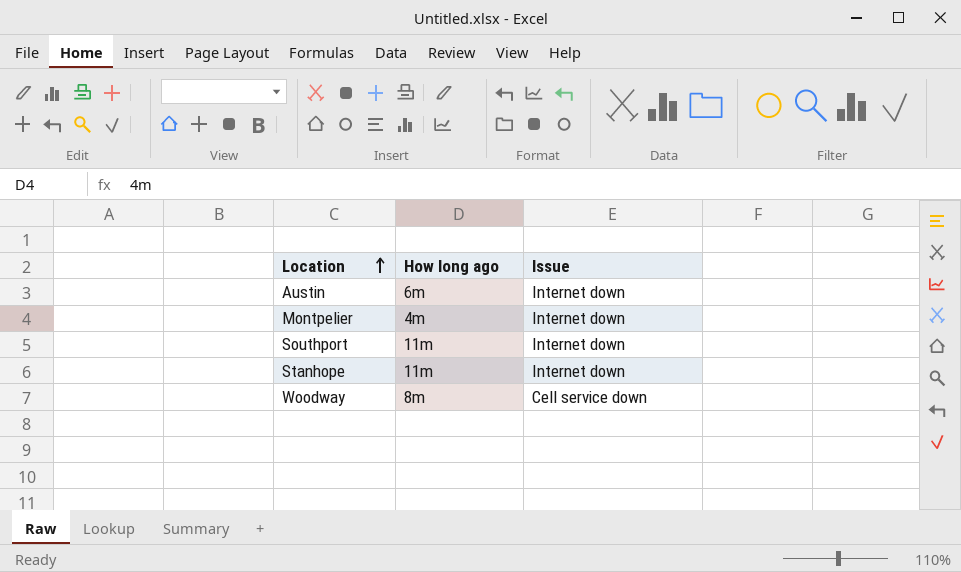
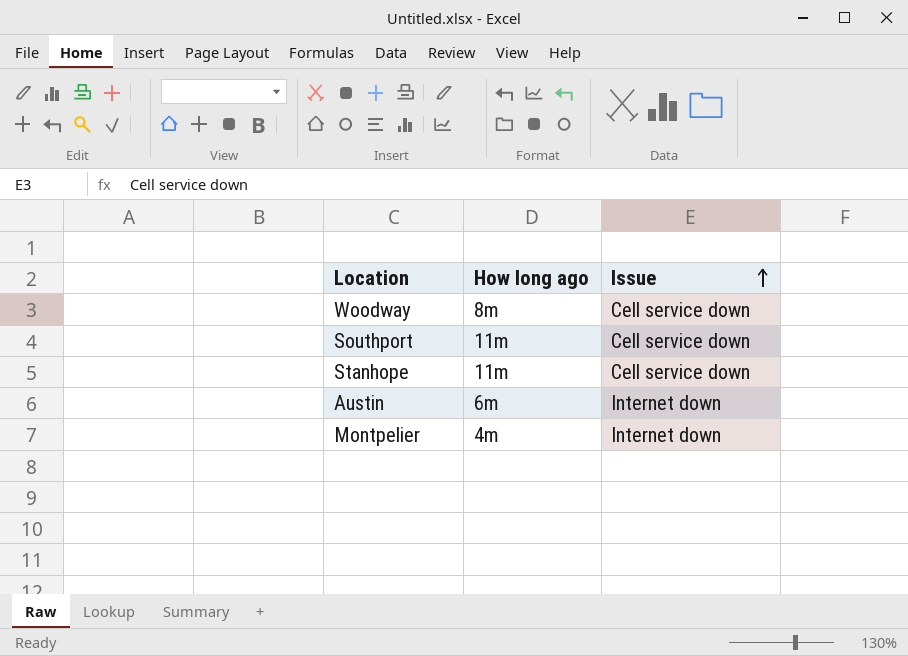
row order: Location ascending -> Issue ascending
Southport | Issue: Internet down -> Cell service down
Stanhope | Issue: Internet down -> Cell service down

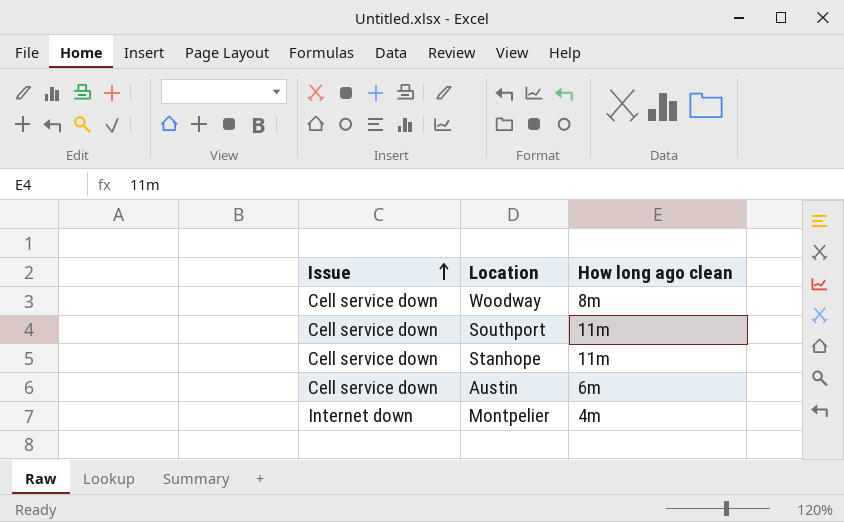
column Issue | position: 3 -> 1
column name: How long ago -> How long ago clean
Austin | Issue: Internet down -> Cell service down

